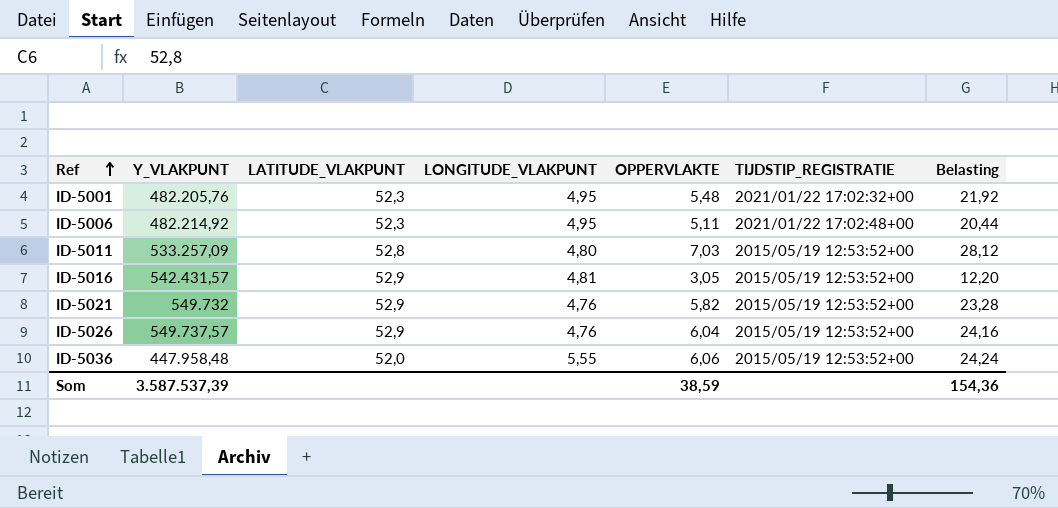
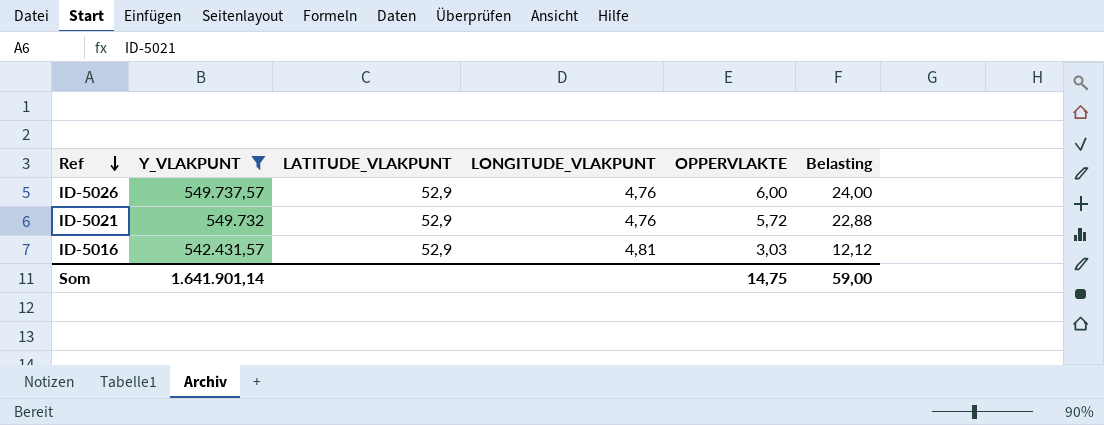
filter: none -> Y_VLAKPUNT >= 542.431,57
row order: Ref ascending -> Ref descending
column TIJDSTIP_REGISTRATIE | position: 6 -> none
ID-5026 | OPPERVLAKTE: 6,04 -> 6,00
ID-5026 | Belasting: 24,16 -> 24,00
ID-5021 | OPPERVLAKTE: 5,82 -> 5,72
ID-5021 | Belasting: 23,28 -> 22,88
ID-5016 | OPPERVLAKTE: 3,05 -> 3,03
ID-5016 | Belasting: 12,20 -> 12,12
Som | Y_VLAKPUNT: 3.587.537,39 -> 1.641.901,14
Som | OPPERVLAKTE: 38,59 -> 14,75
Som | Belasting: 154,36 -> 59,00

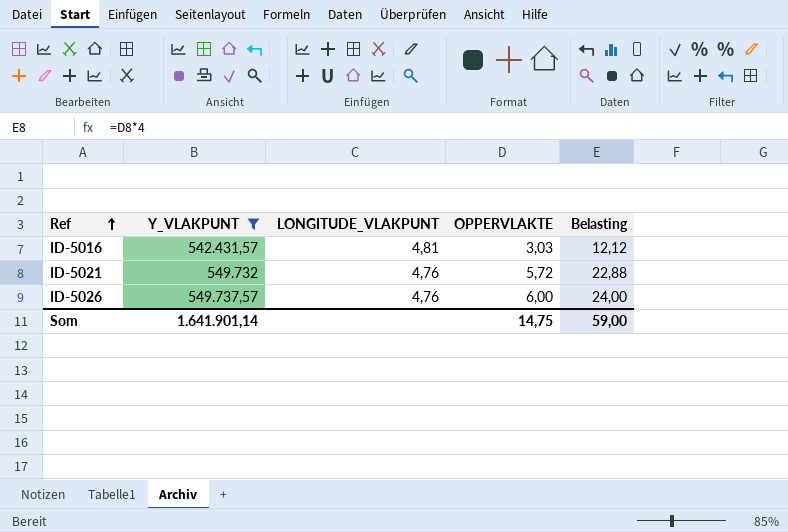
row order: Ref descending -> Ref ascending
column LATITUDE_VLAKPUNT | position: 3 -> none

